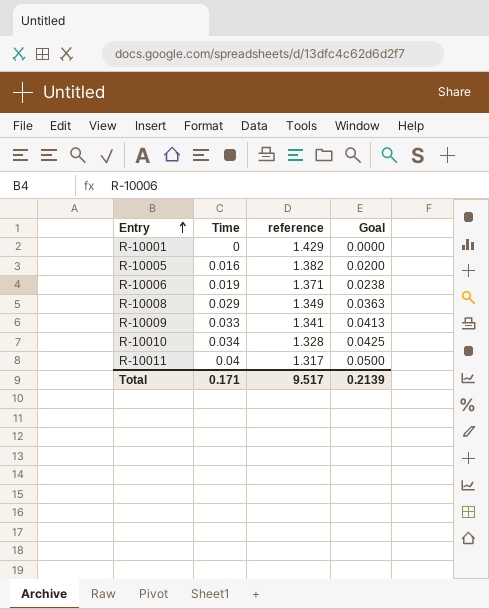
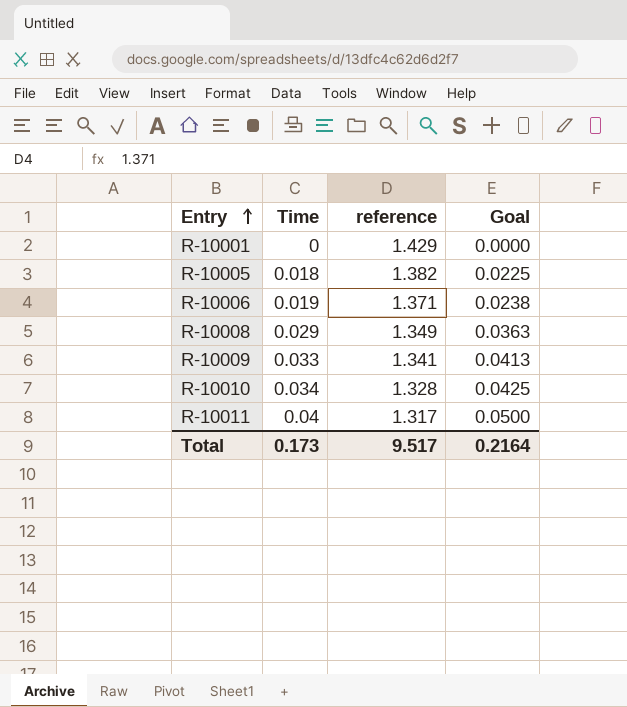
R-10005 | Time: 0.016 -> 0.018
R-10005 | Goal: 0.0200 -> 0.0225
Total | Time: 0.171 -> 0.173
Total | Goal: 0.2139 -> 0.2164

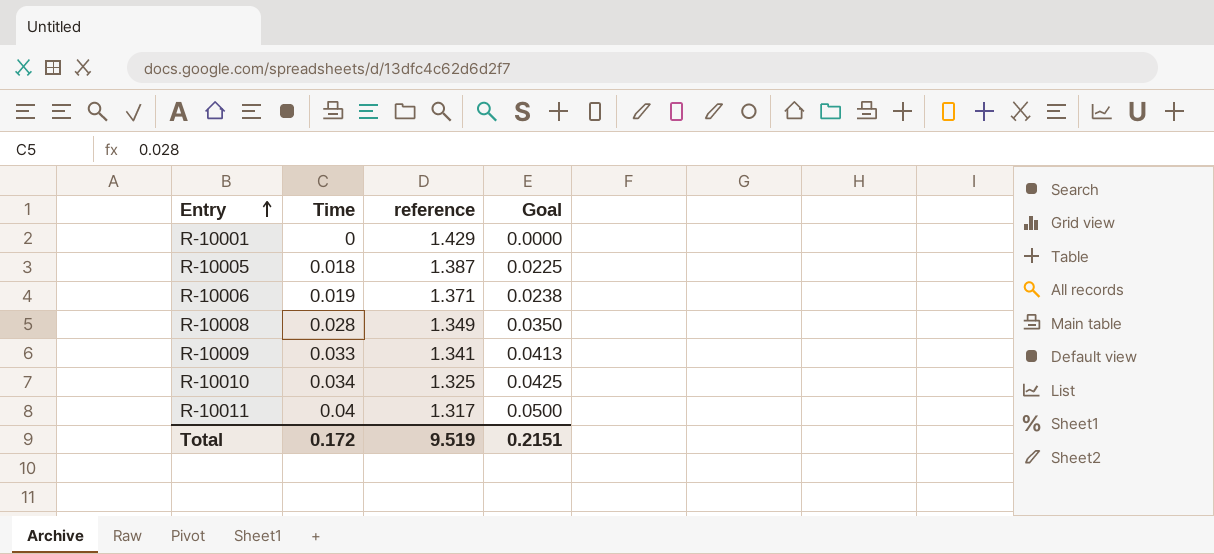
R-10005 | reference: 1.382 -> 1.387
R-10008 | Time: 0.029 -> 0.028
R-10008 | Goal: 0.0363 -> 0.0350
R-10010 | reference: 1.328 -> 1.325
Total | Time: 0.173 -> 0.172
Total | reference: 9.517 -> 9.519
Total | Goal: 0.2164 -> 0.2151

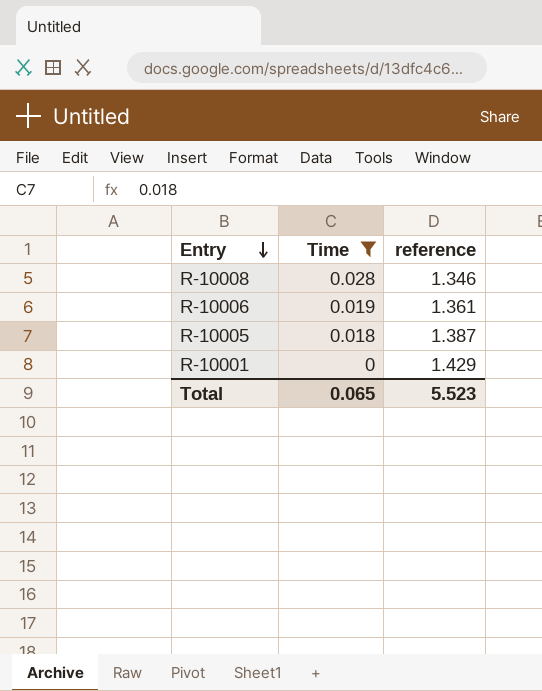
filter: none -> Time <= 0.028
row order: Entry ascending -> Entry descending
column Goal | formula: [Time] * 1.25 -> none
R-10008 | reference: 1.349 -> 1.346
R-10006 | reference: 1.371 -> 1.361
Total | Time: 0.172 -> 0.065
Total | reference: 9.519 -> 5.523

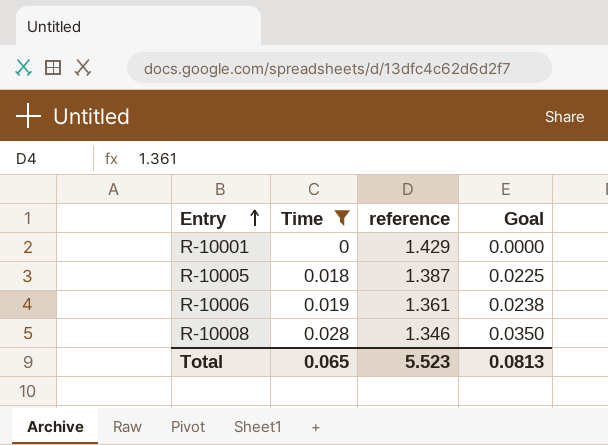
row order: Entry descending -> Entry ascending
column Goal | formula: none -> [Time] * 1.25

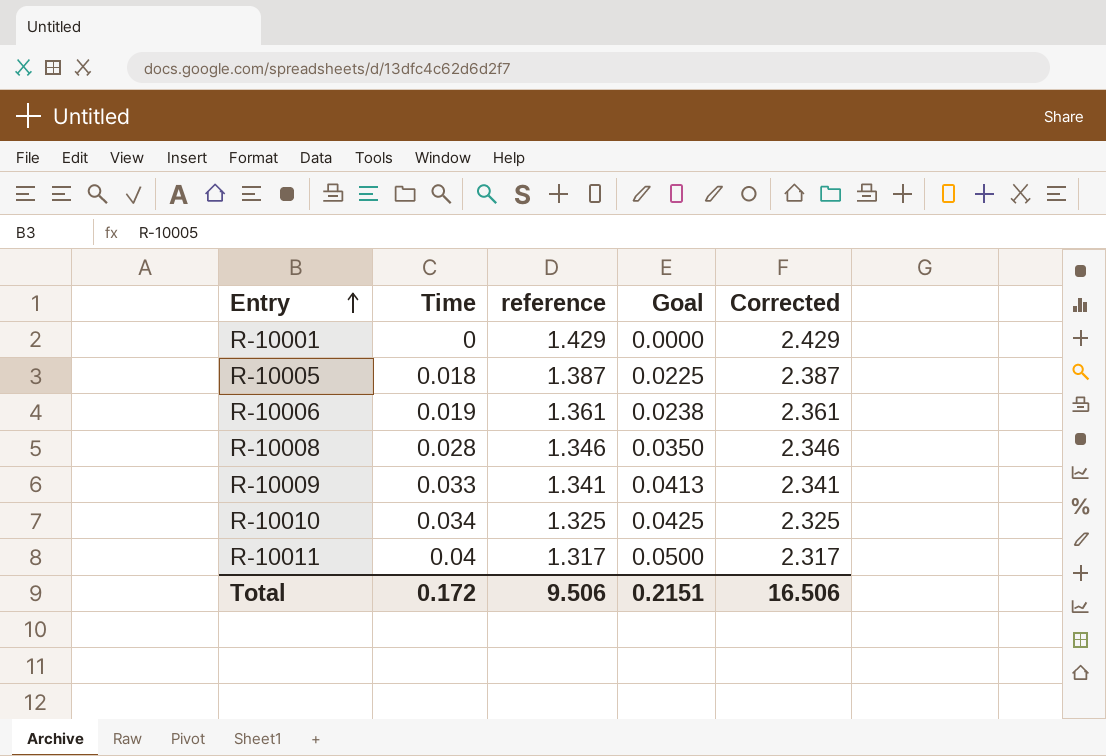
filter: Time <= 0.028 -> none
column Corrected | formula: none -> [reference] + 1
Total | Time: 0.065 -> 0.172
Total | reference: 5.523 -> 9.506
Total | Goal: 0.0813 -> 0.2151

